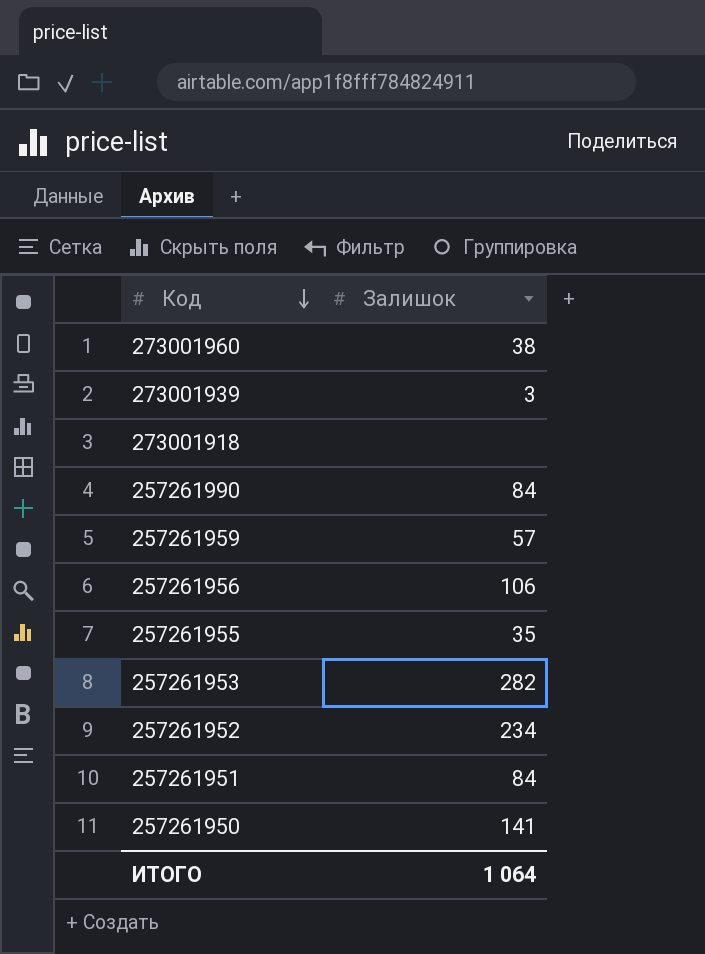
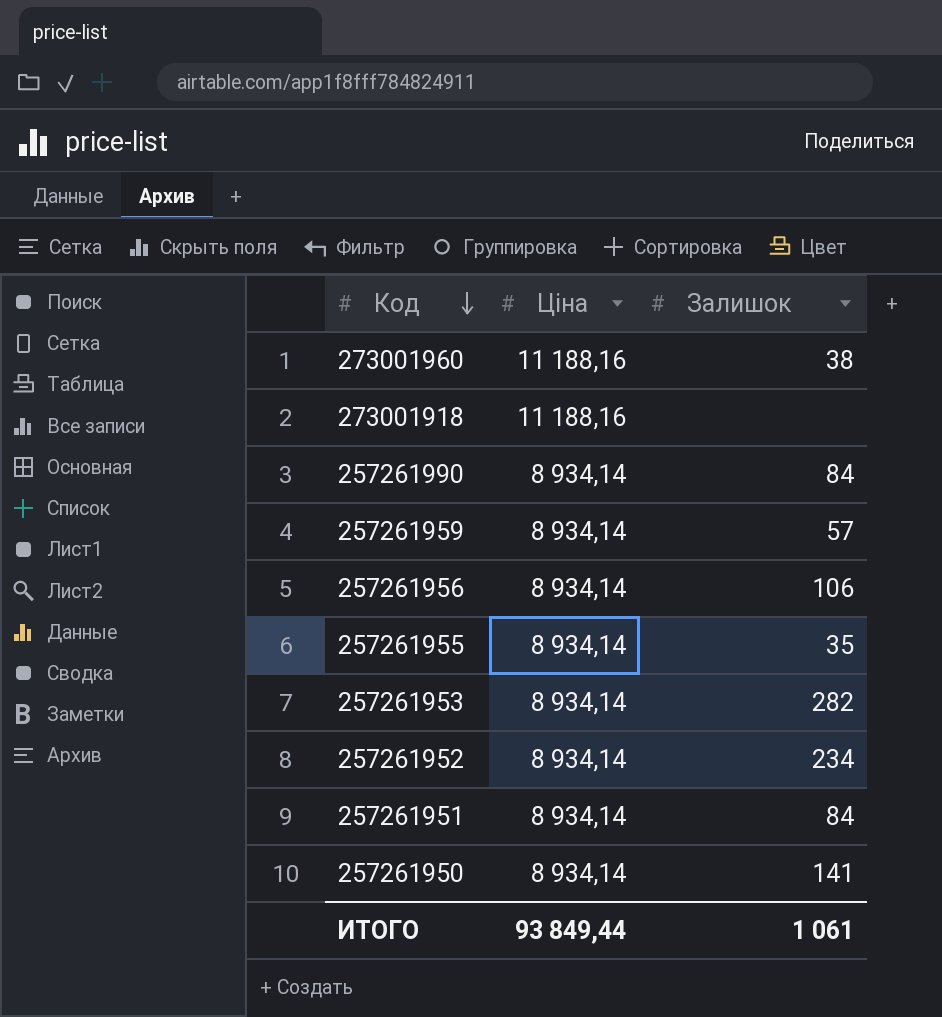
column Ціна | position: none -> 2
row 273001939: 3 -> none
ИТОГО | Залишок: 1 064 -> 1 061

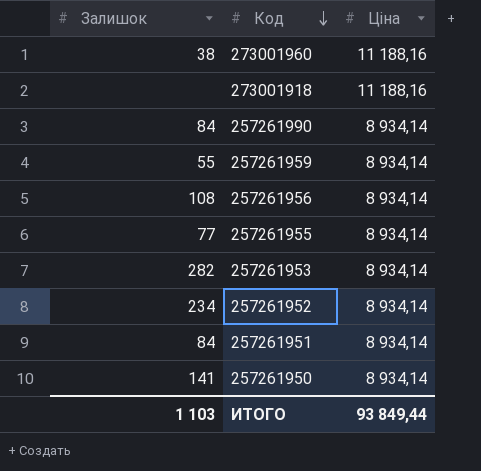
column Залишок | position: 3 -> 1
257261959 | Залишок: 57 -> 55
257261956 | Залишок: 106 -> 108
257261955 | Залишок: 35 -> 77
ИТОГО | Залишок: 1 061 -> 1 103

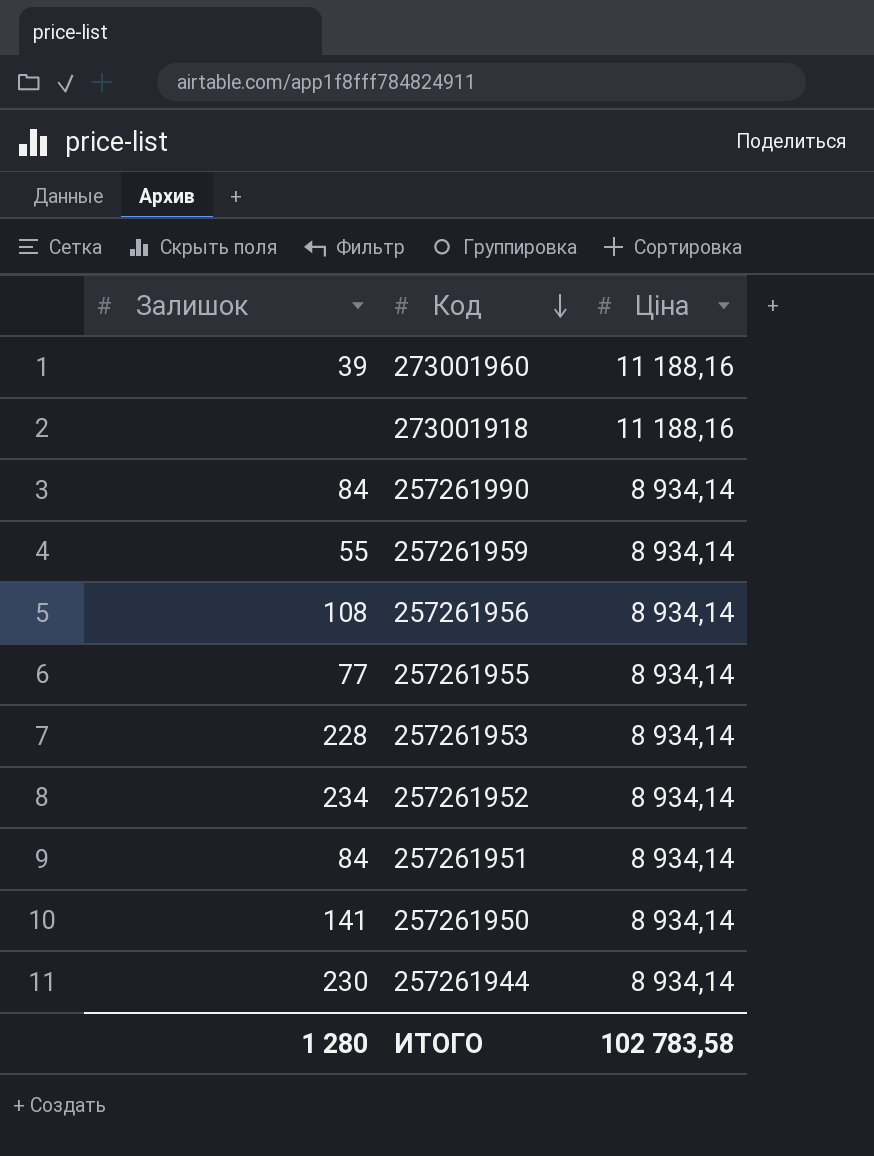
273001960 | Залишок: 38 -> 39
257261953 | Залишок: 282 -> 228
row 257261944: none -> 230 | 8 934,14
ИТОГО | Залишок: 1 103 -> 1 280
ИТОГО | Ціна: 93 849,44 -> 102 783,58

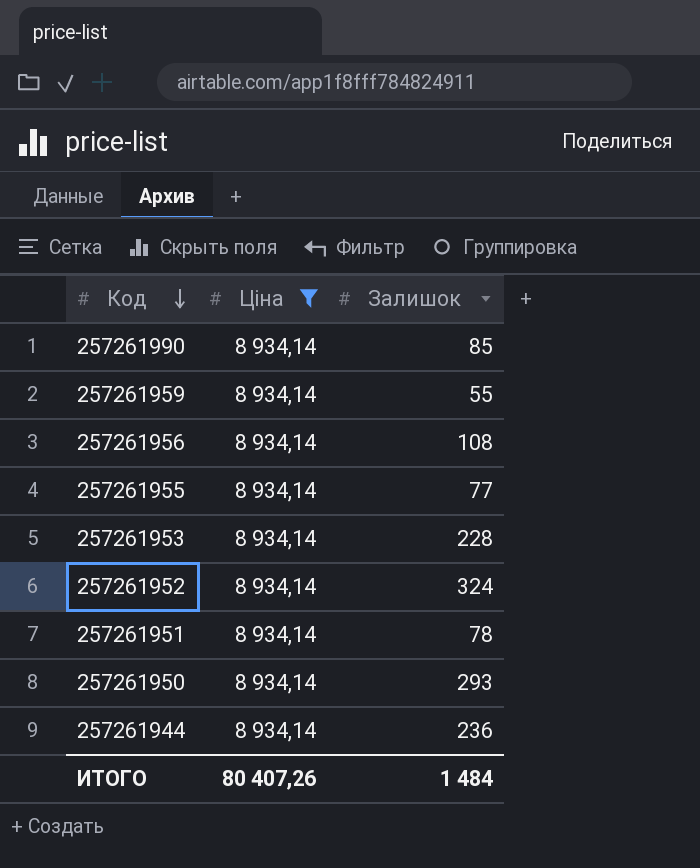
filter: none -> Ціна = 8 934,14
column Залишок | position: 1 -> 3
257261990 | Залишок: 84 -> 85
257261952 | Залишок: 234 -> 324
257261951 | Залишок: 84 -> 78
257261950 | Залишок: 141 -> 293
257261944 | Залишок: 230 -> 236
ИТОГО | Ціна: 102 783,58 -> 80 407,26
ИТОГО | Залишок: 1 280 -> 1 484

